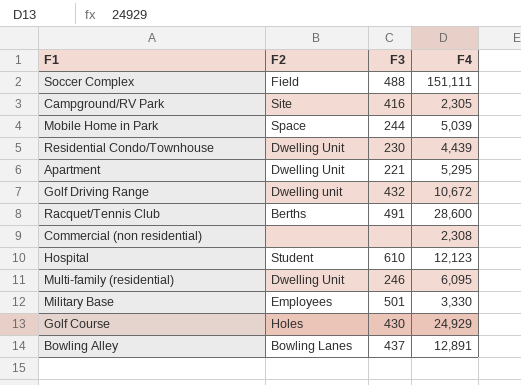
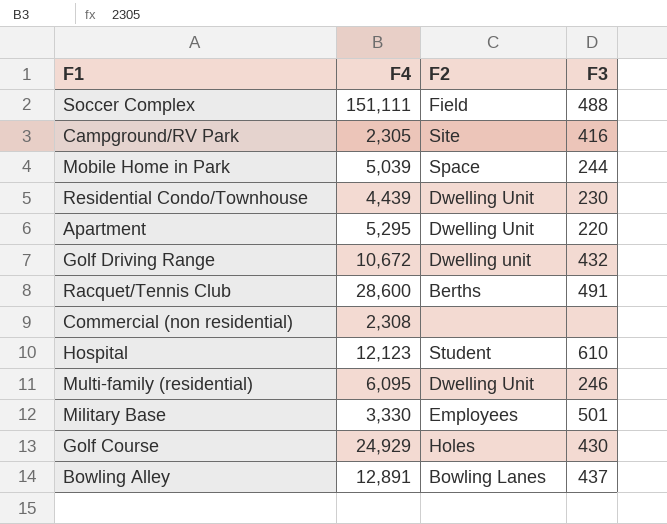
column F4 | position: 4 -> 2
Apartment | F3: 221 -> 220

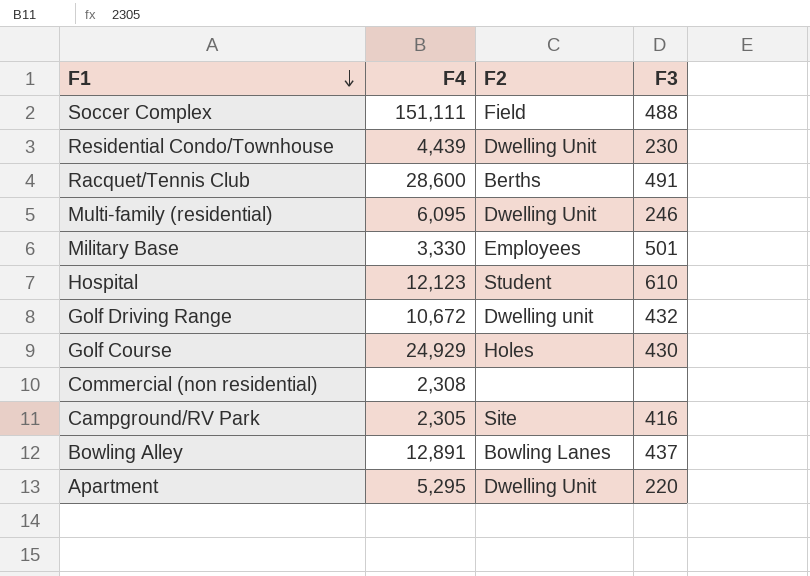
row order: none -> F1 descending
row Mobile Home in Park: 5,039 | Space | 244 -> none

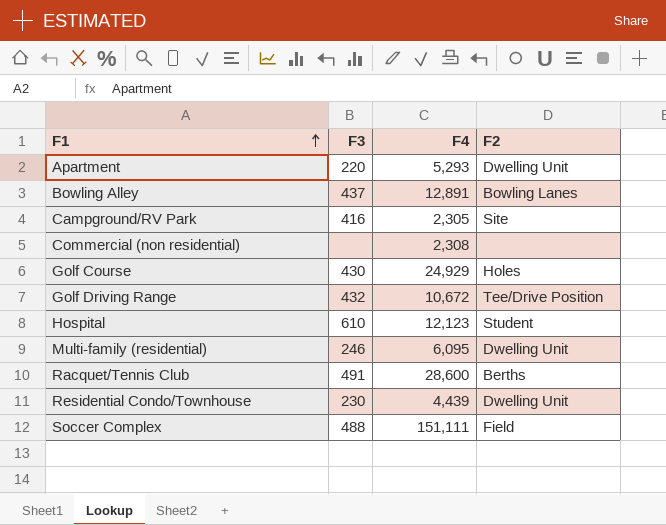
row order: F1 descending -> F1 ascending
column F3 | position: 4 -> 2
row Military Base: 3,330 | Employees | 501 -> none
Apartment | F4: 5,295 -> 5,293
Golf Driving Range | F2: Dwelling unit -> Tee/Drive Position

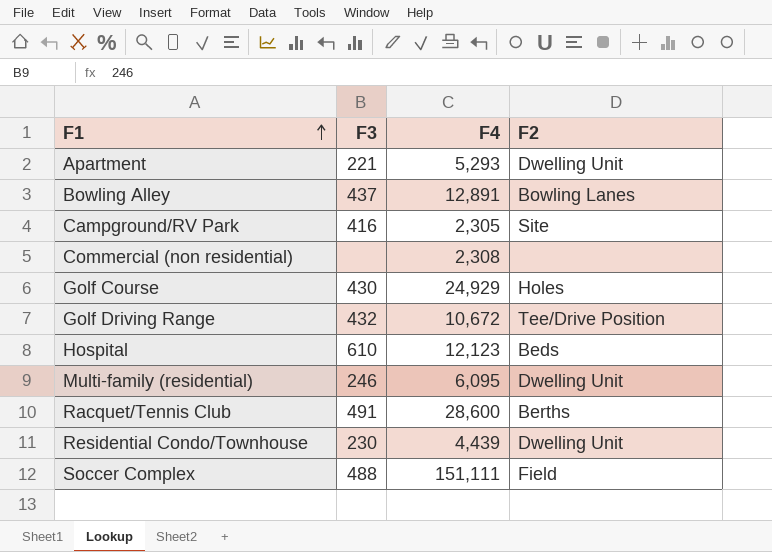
Apartment | F3: 220 -> 221
Hospital | F2: Student -> Beds

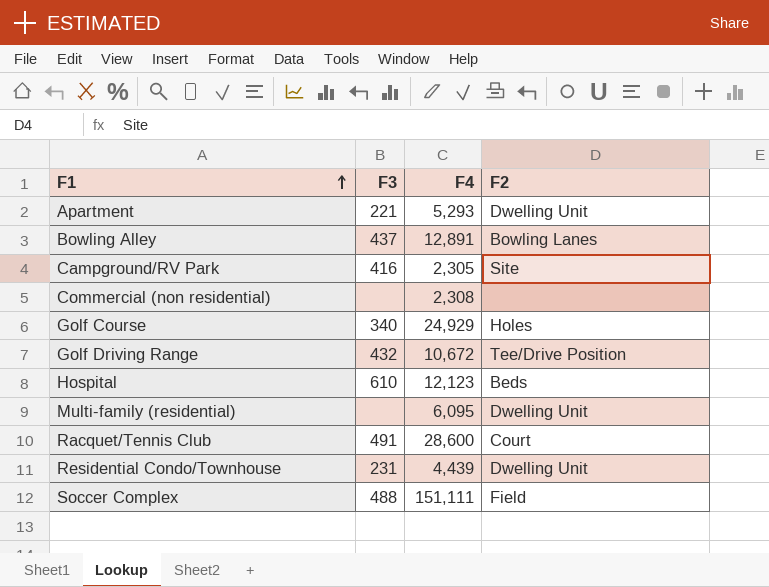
Golf Course | F3: 430 -> 340
Multi-family (residential) | F3: 246 -> none
Racquet/Tennis Club | F2: Berths -> Court
Residential Condo/Townhouse | F3: 230 -> 231

